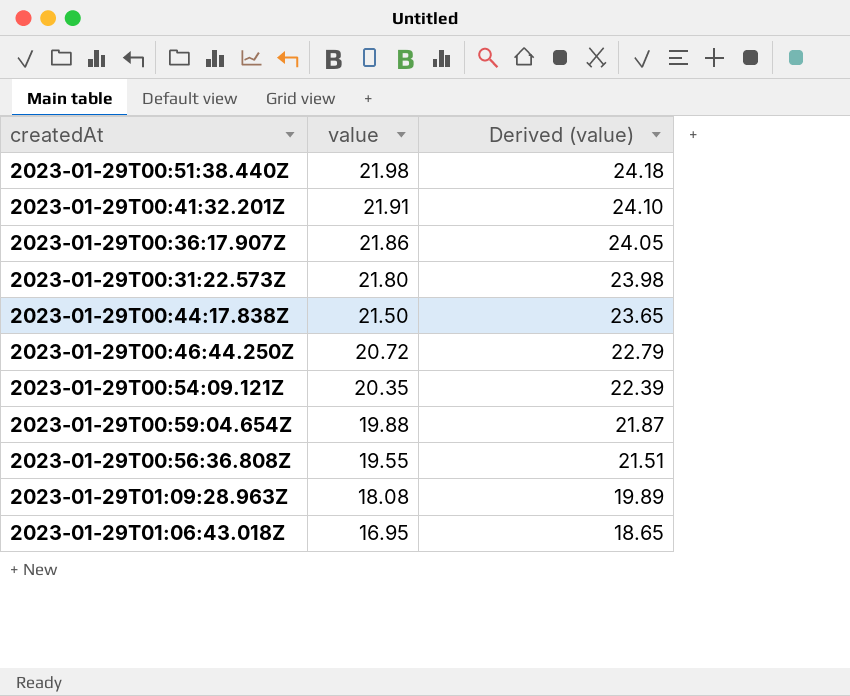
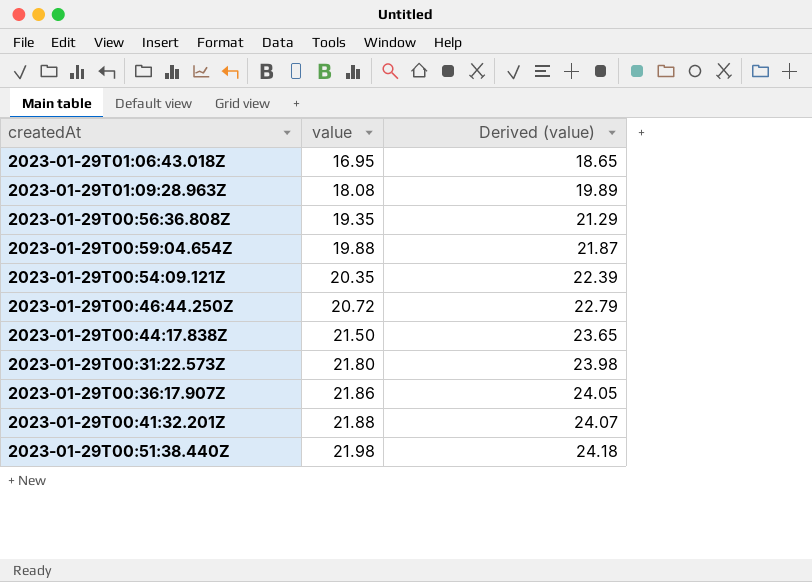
row order: value descending -> value ascending
2023-01-29T00:56:36.808Z | value: 19.55 -> 19.35
2023-01-29T00:56:36.808Z | Derived (value): 21.51 -> 21.29
2023-01-29T00:41:32.201Z | value: 21.91 -> 21.88
2023-01-29T00:41:32.201Z | Derived (value): 24.10 -> 24.07

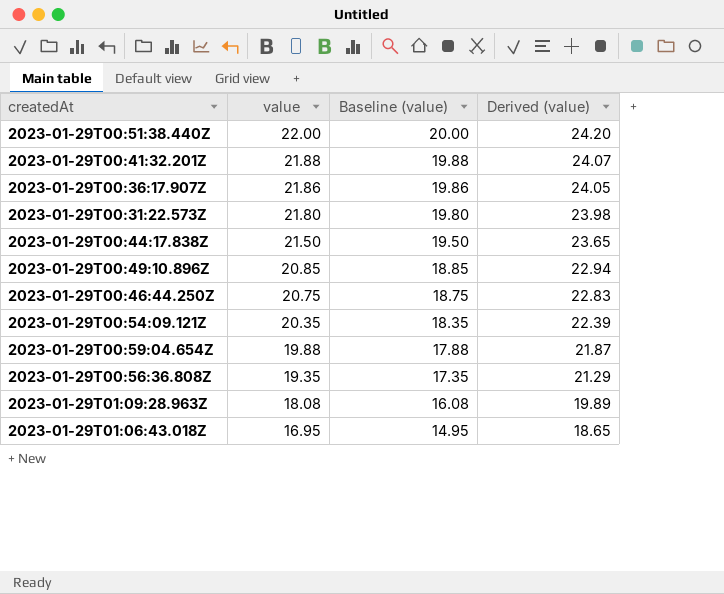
row order: value ascending -> value descending
column Baseline (value) | formula: none -> [value] - 2
2023-01-29T00:51:38.440Z | value: 21.98 -> 22.00
2023-01-29T00:51:38.440Z | Derived (value): 24.18 -> 24.20
row 2023-01-29T00:49:10.896Z: none -> 20.85 | 18.85 | 22.94
2023-01-29T00:46:44.250Z | value: 20.72 -> 20.75
2023-01-29T00:46:44.250Z | Derived (value): 22.79 -> 22.83

